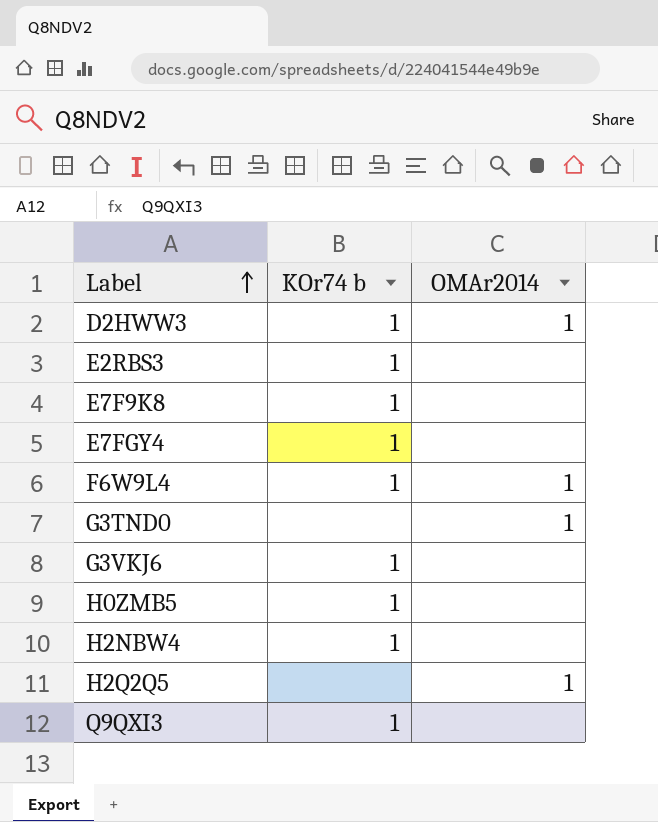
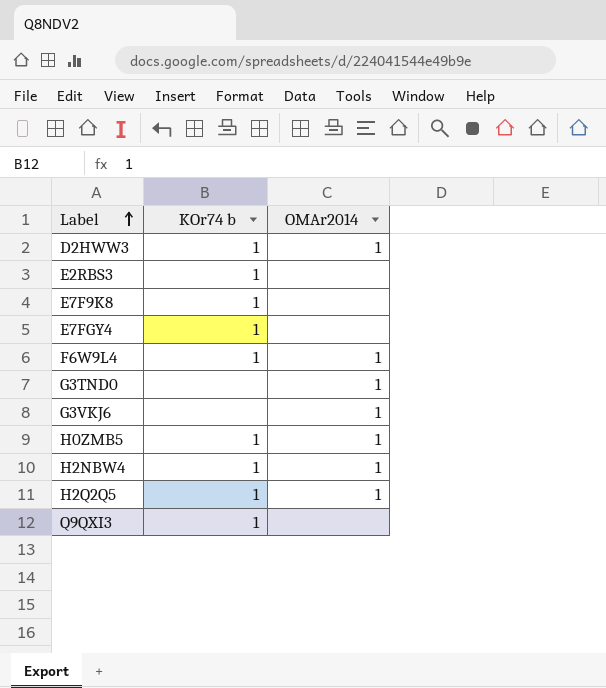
G3VKJ6 | KOr74 b: 1 -> none
G3VKJ6 | OMAr2014: none -> 1
H0ZMB5 | OMAr2014: none -> 1
H2NBW4 | OMAr2014: none -> 1
H2Q2Q5 | KOr74 b: none -> 1

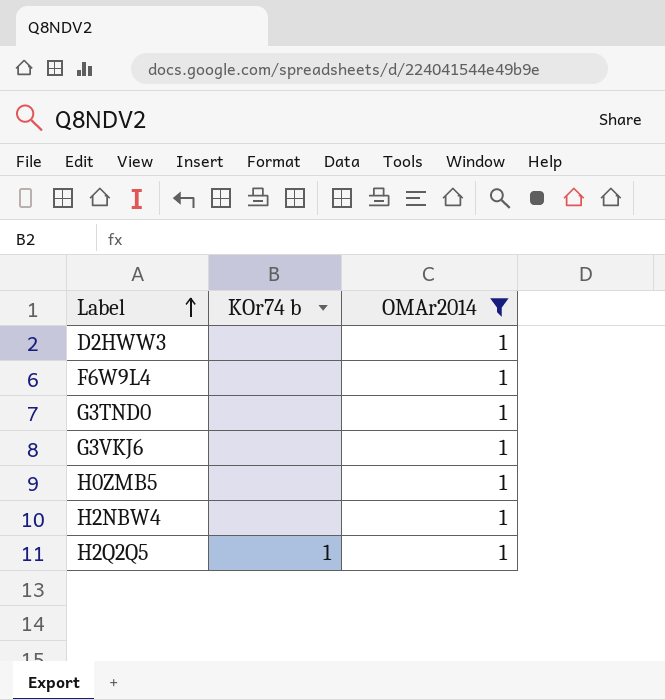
filter: none -> OMAr2014 = 1
D2HWW3 | KOr74 b: 1 -> none
F6W9L4 | KOr74 b: 1 -> none
H0ZMB5 | KOr74 b: 1 -> none
H2NBW4 | KOr74 b: 1 -> none

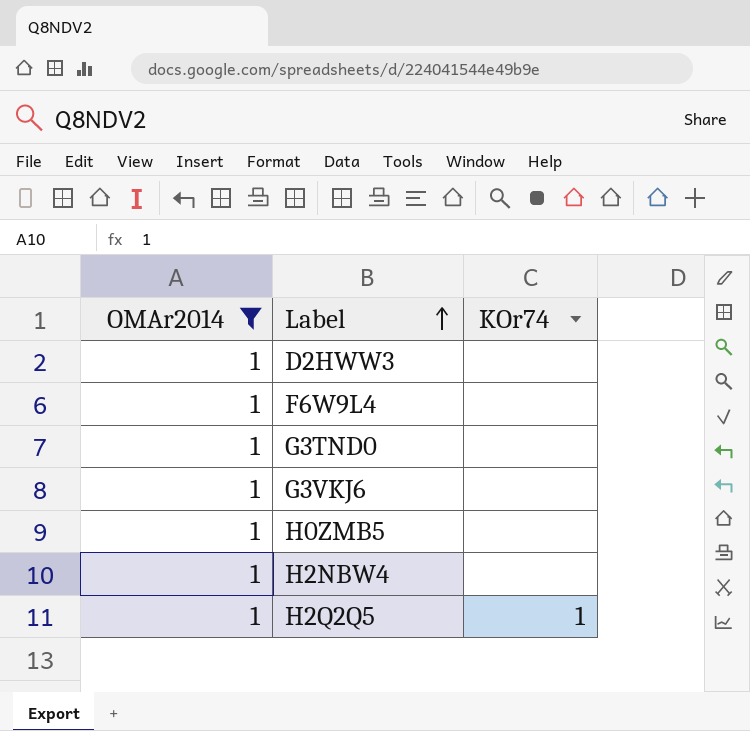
column OMAr2014 | position: 3 -> 1
column name: KOr74 b -> KOr74

